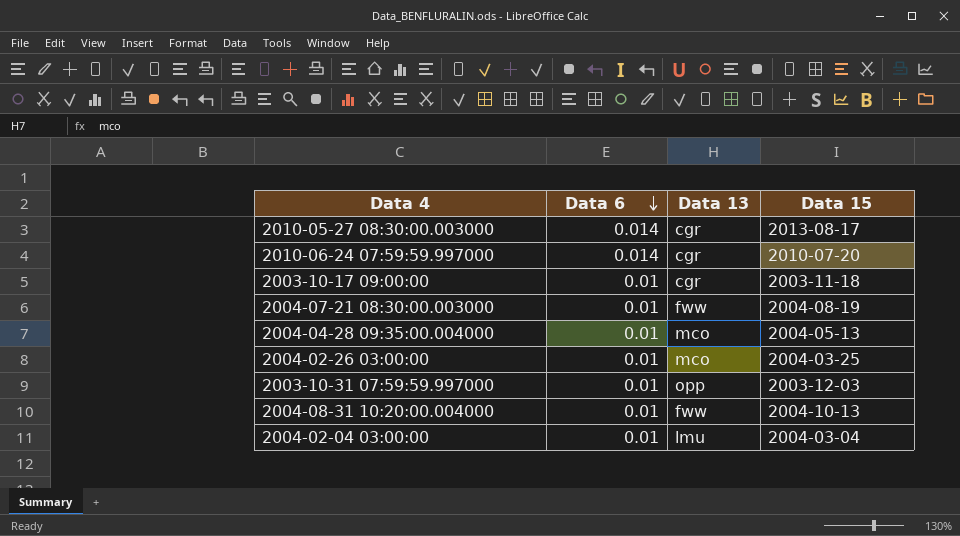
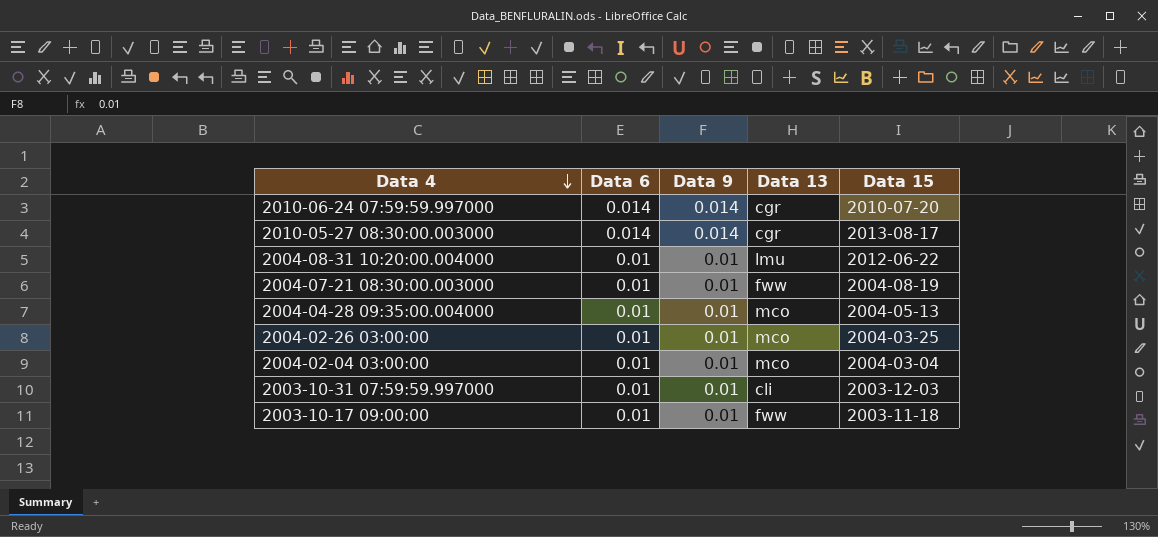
row order: Data 6 descending -> Data 4 descending
column Data 9 | position: none -> 3
2004-08-31 10:20:00.004000 | Data 13: fww -> lmu
2004-08-31 10:20:00.004000 | Data 15: 2004-10-13 -> 2012-06-22
2004-02-04 03:00:00 | Data 13: lmu -> mco
2003-10-31 07:59:59.997000 | Data 13: opp -> cli
2003-10-17 09:00:00 | Data 13: cgr -> fww

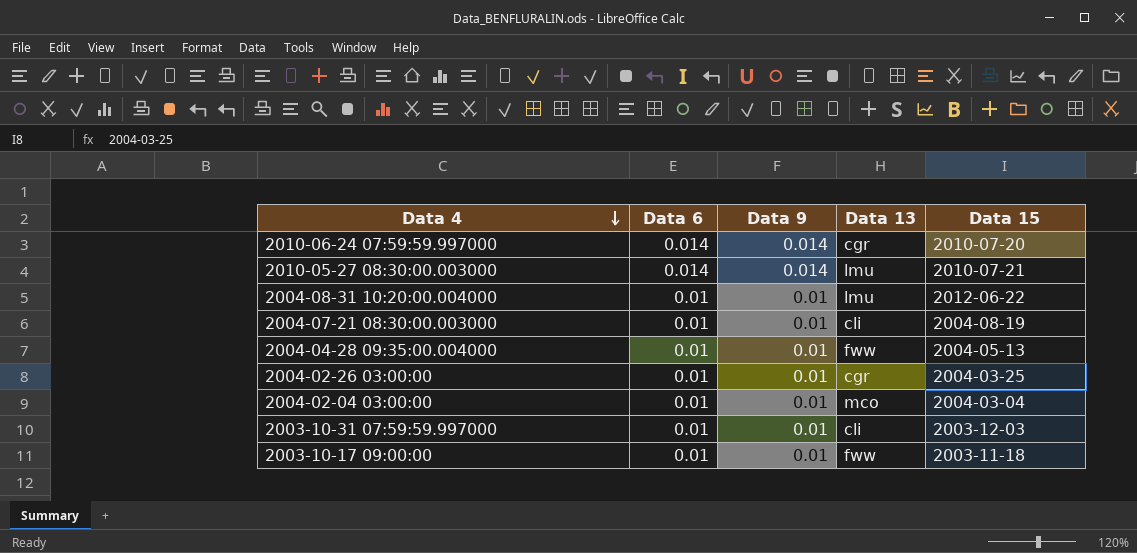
2010-05-27 08:30:00.003000 | Data 13: cgr -> lmu
2010-05-27 08:30:00.003000 | Data 15: 2013-08-17 -> 2010-07-21
2004-07-21 08:30:00.003000 | Data 13: fww -> cli
2004-04-28 09:35:00.004000 | Data 13: mco -> fww
2004-02-26 03:00:00 | Data 13: mco -> cgr

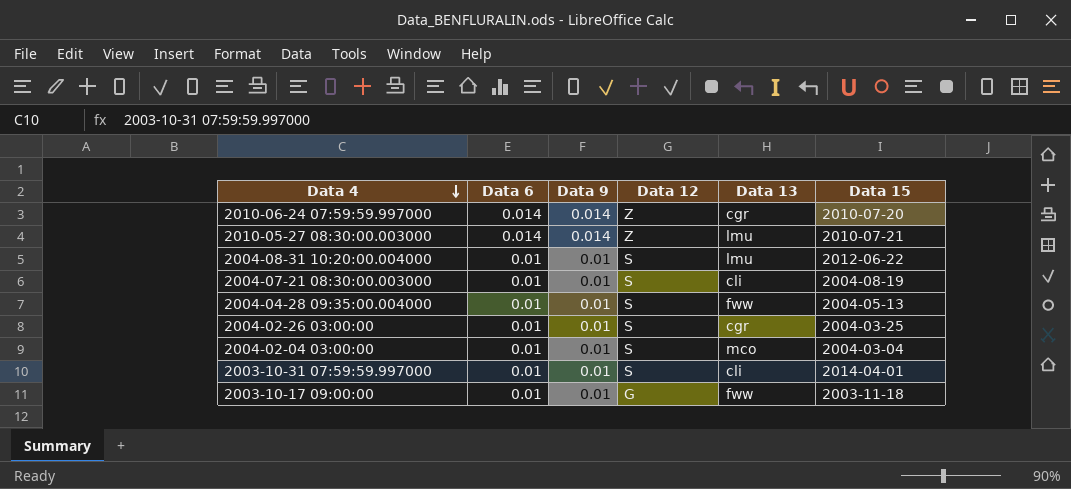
column Data 12 | position: none -> 4
2003-10-31 07:59:59.997000 | Data 15: 2003-12-03 -> 2014-04-01

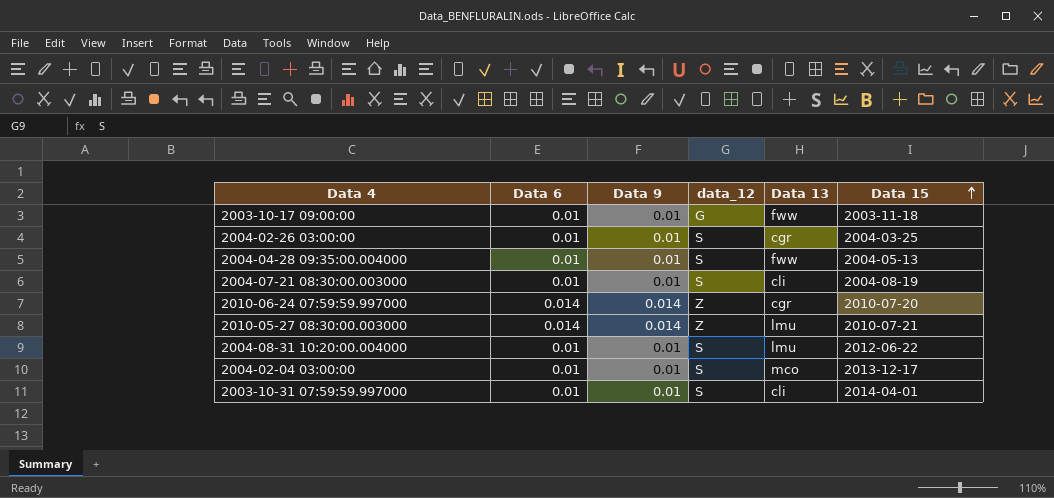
row order: Data 4 descending -> Data 15 ascending
column name: Data 12 -> data_12
2004-02-04 03:00:00 | Data 15: 2004-03-04 -> 2013-12-17

